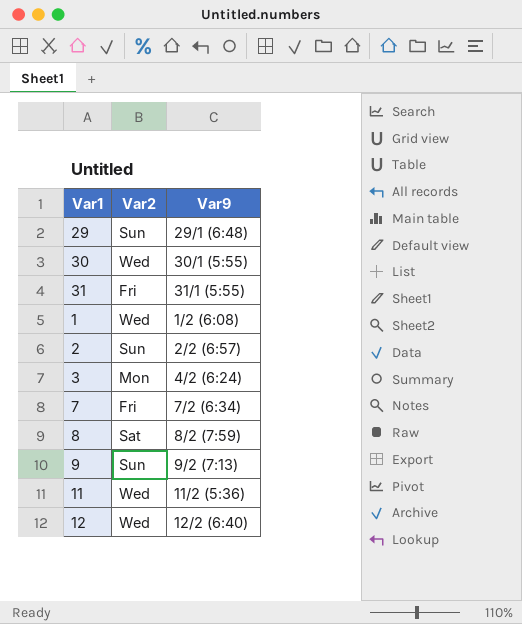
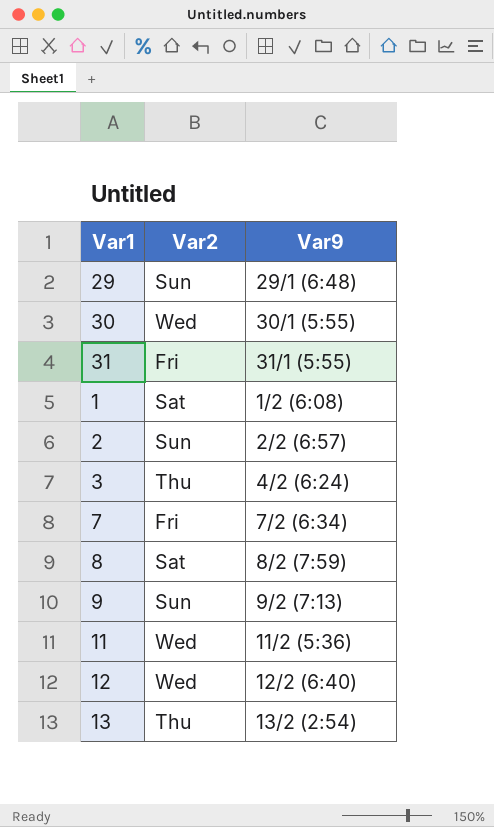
1 | Var2: Wed -> Sat
3 | Var2: Mon -> Thu
row 13: none -> Thu | 13/2 (2:54)

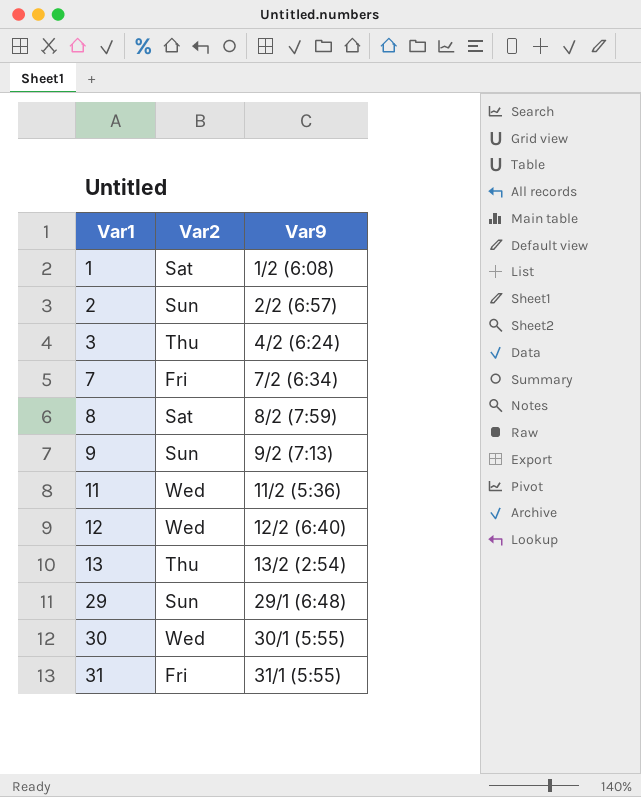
row order: none -> Var1 ascending

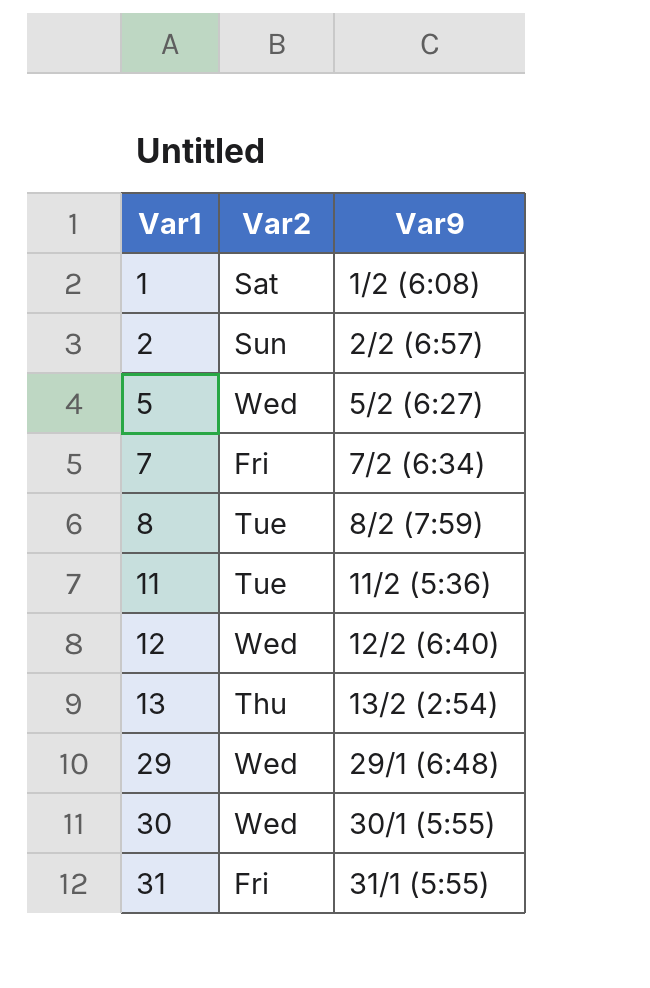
row 3: Thu | 4/2 (6:24) -> none
row 9: Sun | 9/2 (7:13) -> none
row 5: none -> Wed | 5/2 (6:27)
8 | Var2: Sat -> Tue
11 | Var2: Wed -> Tue
29 | Var2: Sun -> Wed

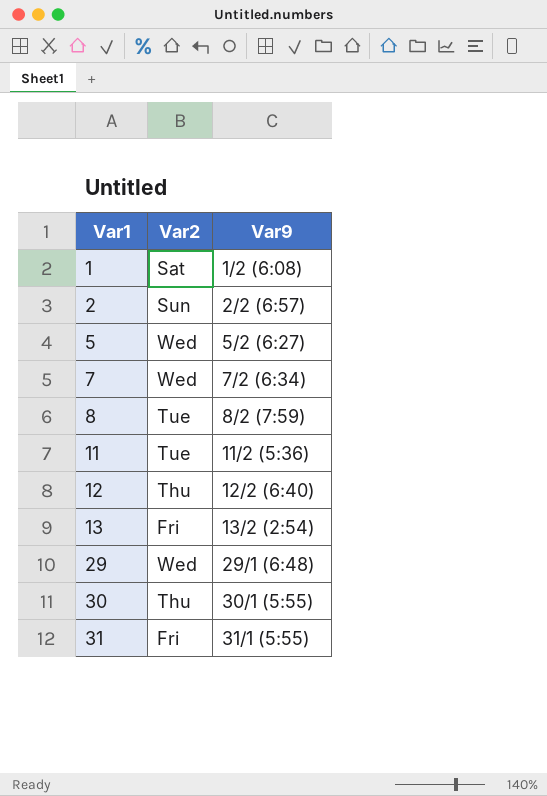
7 | Var2: Fri -> Wed
12 | Var2: Wed -> Thu
13 | Var2: Thu -> Fri
30 | Var2: Wed -> Thu

